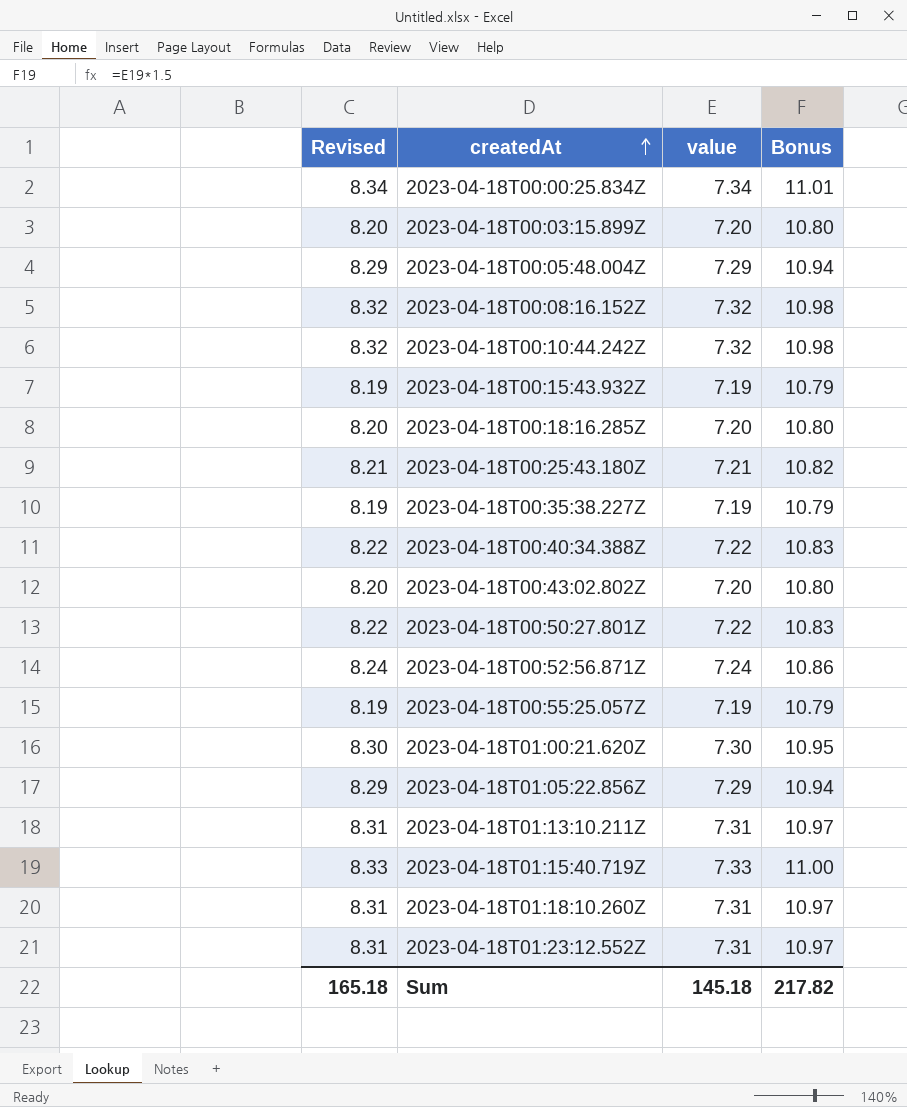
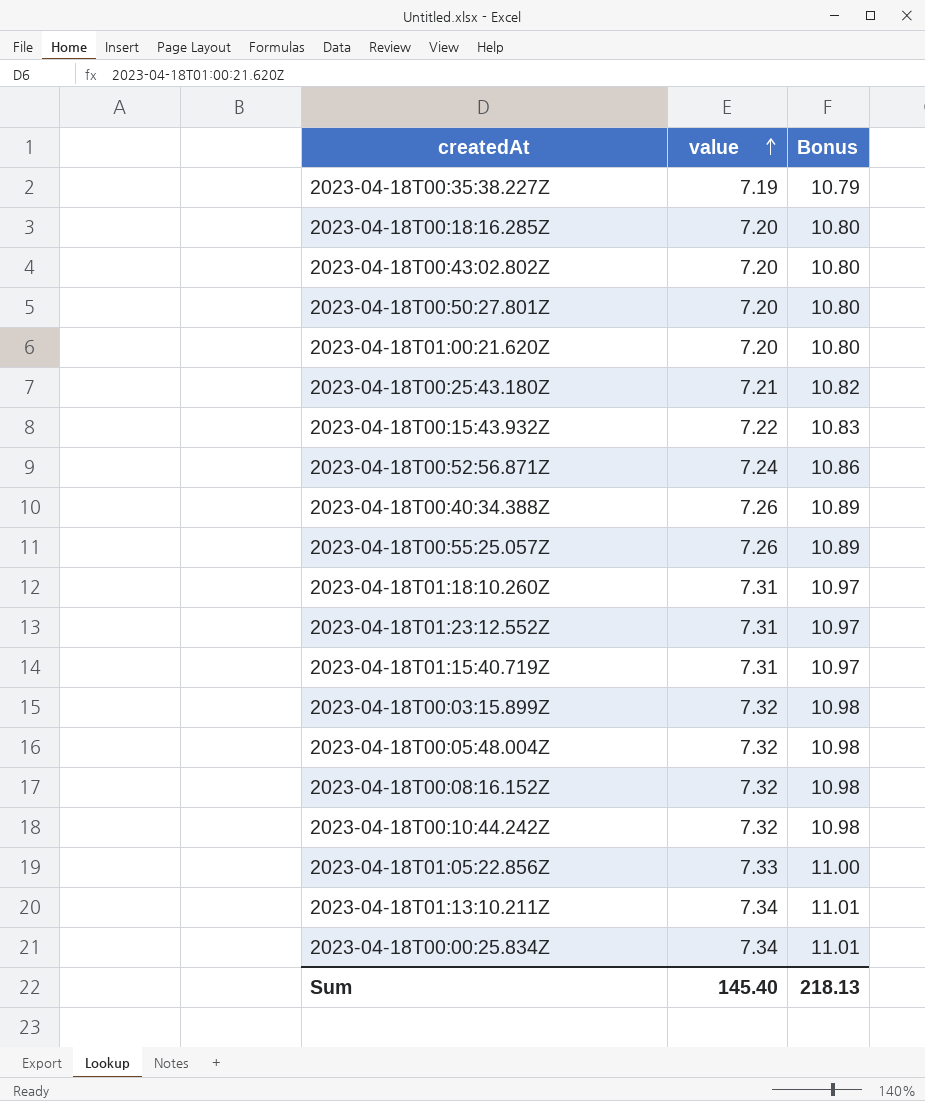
row order: createdAt ascending -> value ascending
column Revised | formula: [value] + 1 -> none
2023-04-18T00:50:27.801Z | value: 7.22 -> 7.20
2023-04-18T00:50:27.801Z | Bonus: 10.83 -> 10.80
2023-04-18T01:00:21.620Z | value: 7.30 -> 7.20
2023-04-18T01:00:21.620Z | Bonus: 10.95 -> 10.80
2023-04-18T00:15:43.932Z | value: 7.19 -> 7.22
2023-04-18T00:15:43.932Z | Bonus: 10.79 -> 10.83
2023-04-18T00:40:34.388Z | value: 7.22 -> 7.26
2023-04-18T00:40:34.388Z | Bonus: 10.83 -> 10.89
2023-04-18T00:55:25.057Z | value: 7.19 -> 7.26
2023-04-18T00:55:25.057Z | Bonus: 10.79 -> 10.89
2023-04-18T01:15:40.719Z | value: 7.33 -> 7.31
2023-04-18T01:15:40.719Z | Bonus: 11.00 -> 10.97
2023-04-18T00:03:15.899Z | value: 7.20 -> 7.32
2023-04-18T00:03:15.899Z | Bonus: 10.80 -> 10.98
2023-04-18T00:05:48.004Z | value: 7.29 -> 7.32
2023-04-18T00:05:48.004Z | Bonus: 10.94 -> 10.98
2023-04-18T01:05:22.856Z | value: 7.29 -> 7.33
2023-04-18T01:05:22.856Z | Bonus: 10.94 -> 11.00
2023-04-18T01:13:10.211Z | value: 7.31 -> 7.34
2023-04-18T01:13:10.211Z | Bonus: 10.97 -> 11.01
Sum | value: 145.18 -> 145.40
Sum | Bonus: 217.82 -> 218.13

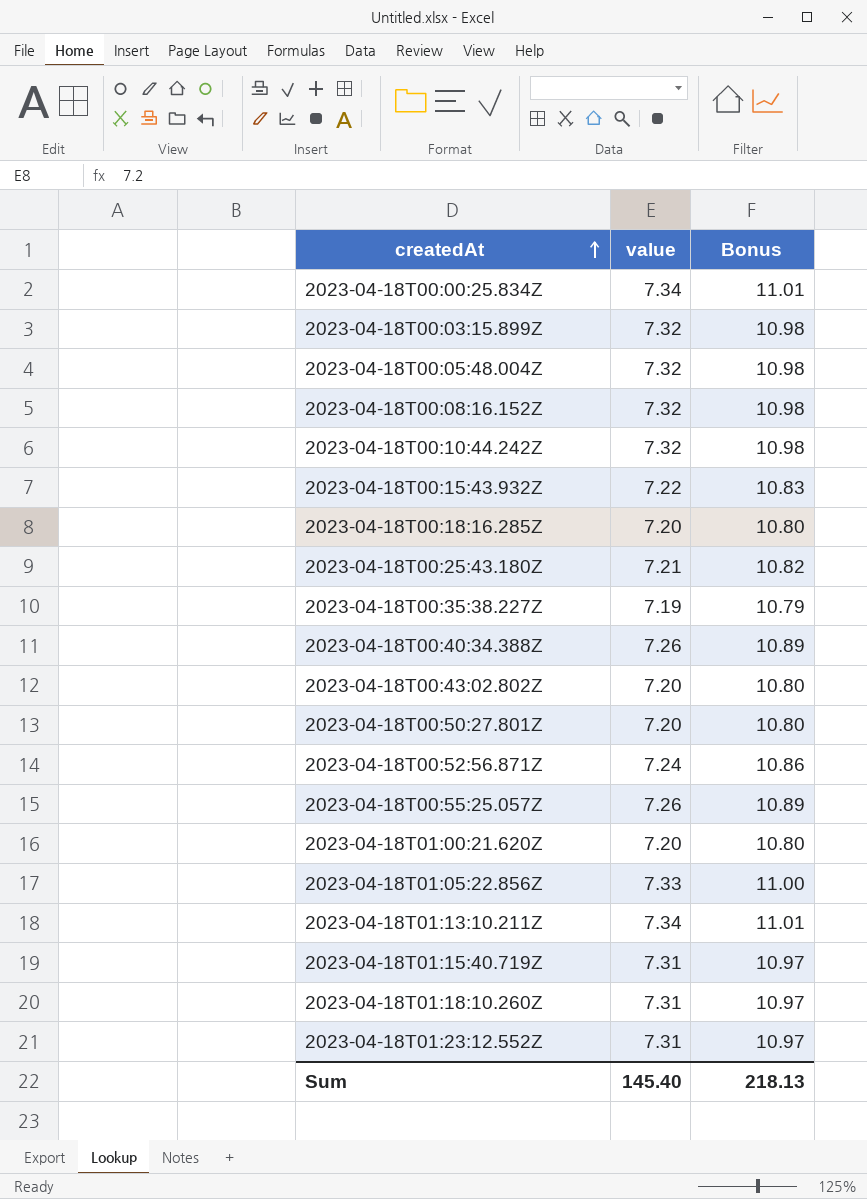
row order: value ascending -> createdAt ascending

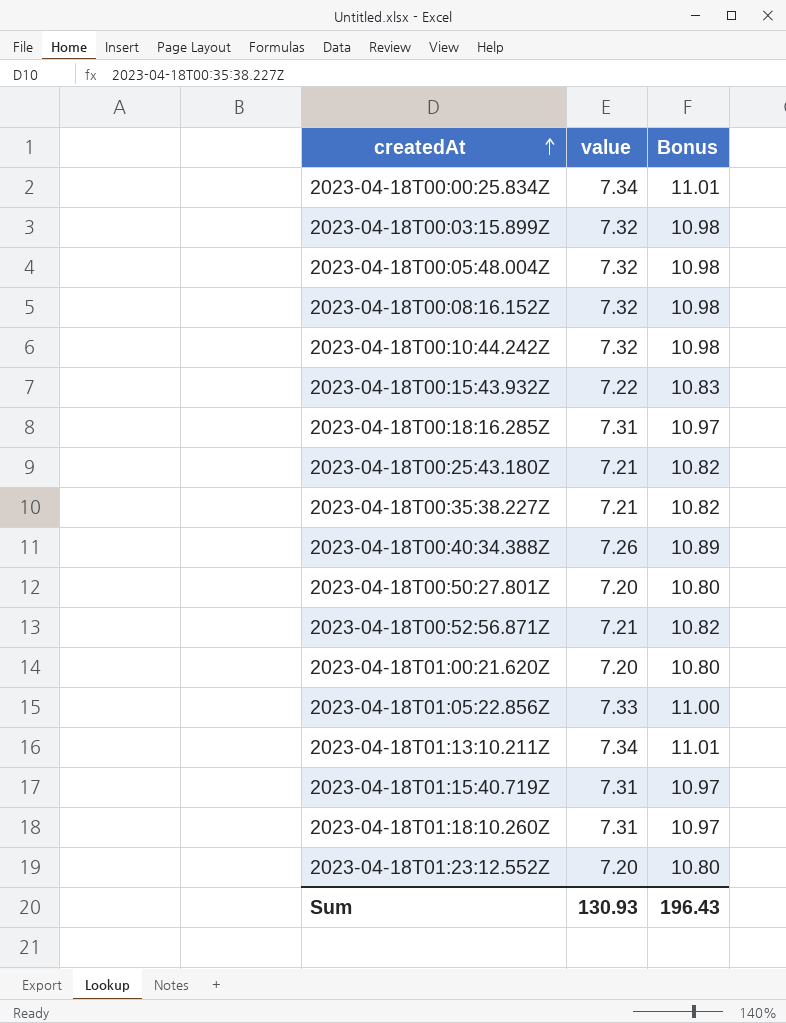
row 2023-04-18T00:43:02.802Z: 7.20 | 10.80 -> none
row 2023-04-18T00:55:25.057Z: 7.26 | 10.89 -> none
2023-04-18T00:18:16.285Z | value: 7.20 -> 7.31
2023-04-18T00:18:16.285Z | Bonus: 10.80 -> 10.97
2023-04-18T00:35:38.227Z | value: 7.19 -> 7.21
2023-04-18T00:35:38.227Z | Bonus: 10.79 -> 10.82
2023-04-18T00:52:56.871Z | value: 7.24 -> 7.21
2023-04-18T00:52:56.871Z | Bonus: 10.86 -> 10.82
2023-04-18T01:23:12.552Z | value: 7.31 -> 7.20
2023-04-18T01:23:12.552Z | Bonus: 10.97 -> 10.80
Sum | value: 145.40 -> 130.93
Sum | Bonus: 218.13 -> 196.43

